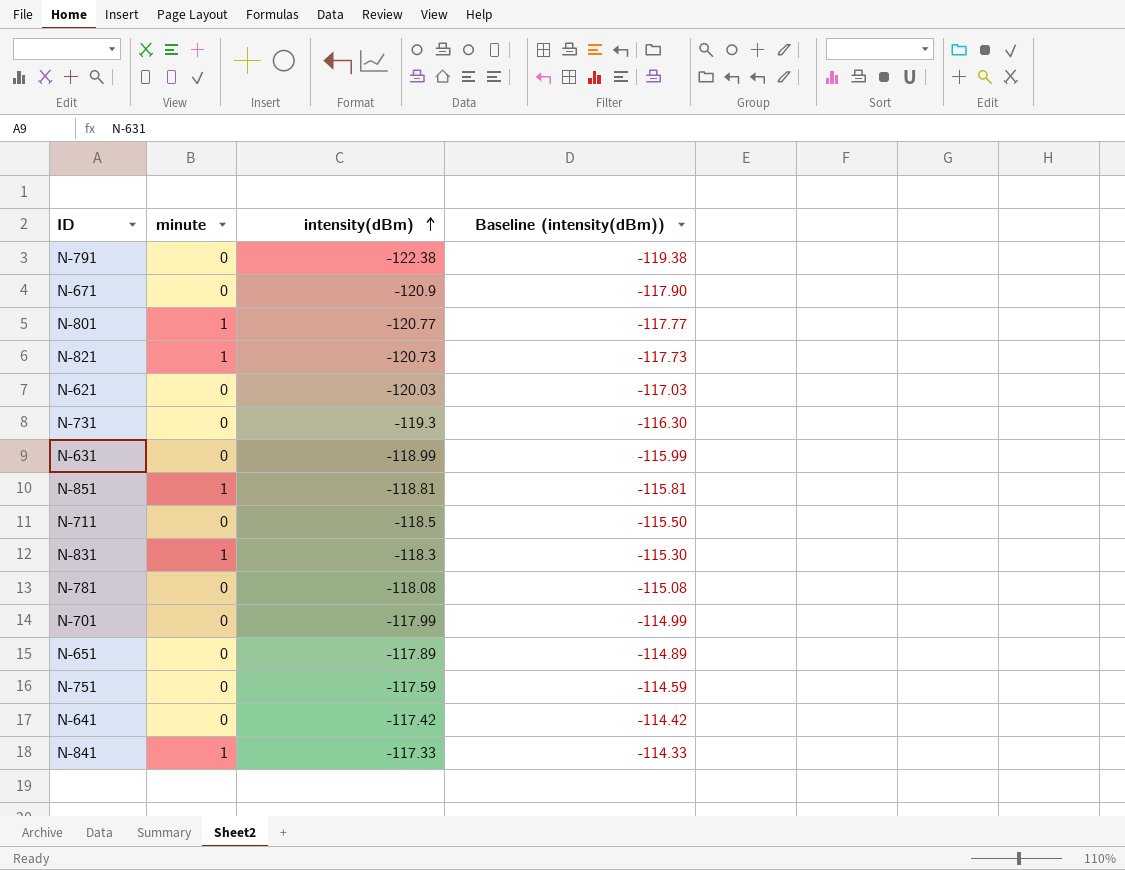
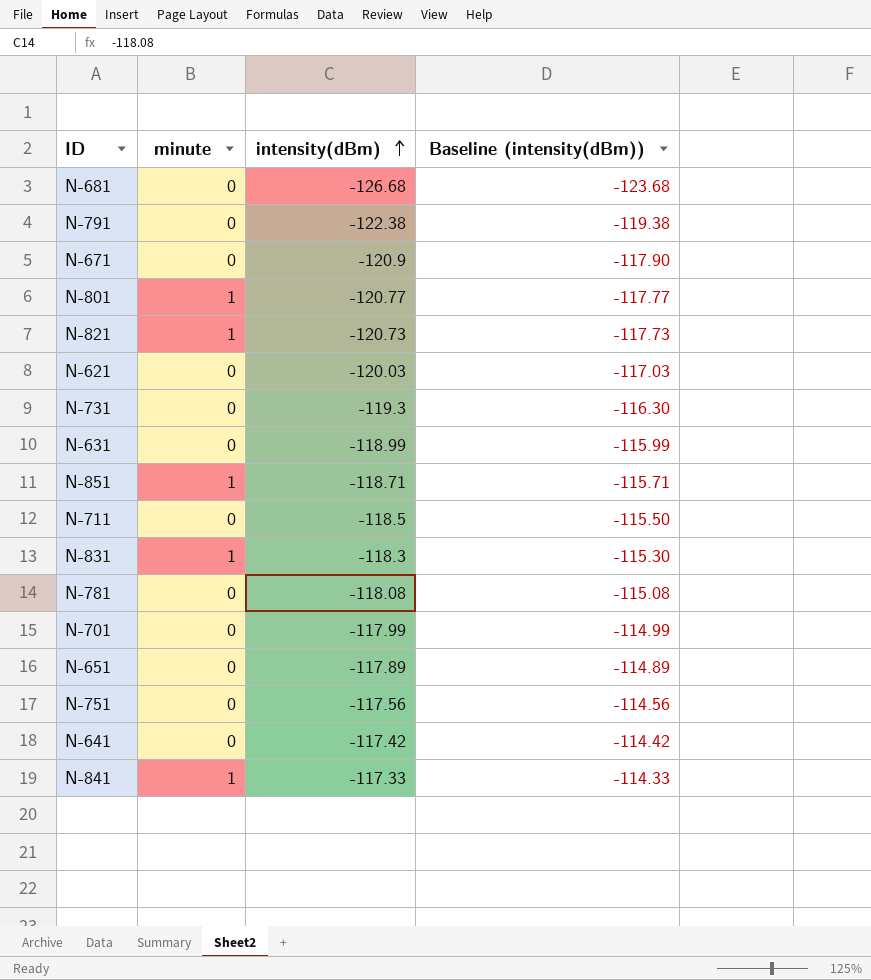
row N-681: none -> 0 | -126.68 | -123.68
N-851 | intensity(dBm): -118.81 -> -118.71
N-851 | Baseline (intensity(dBm)): -115.81 -> -115.71
N-751 | intensity(dBm): -117.59 -> -117.56
N-751 | Baseline (intensity(dBm)): -114.59 -> -114.56

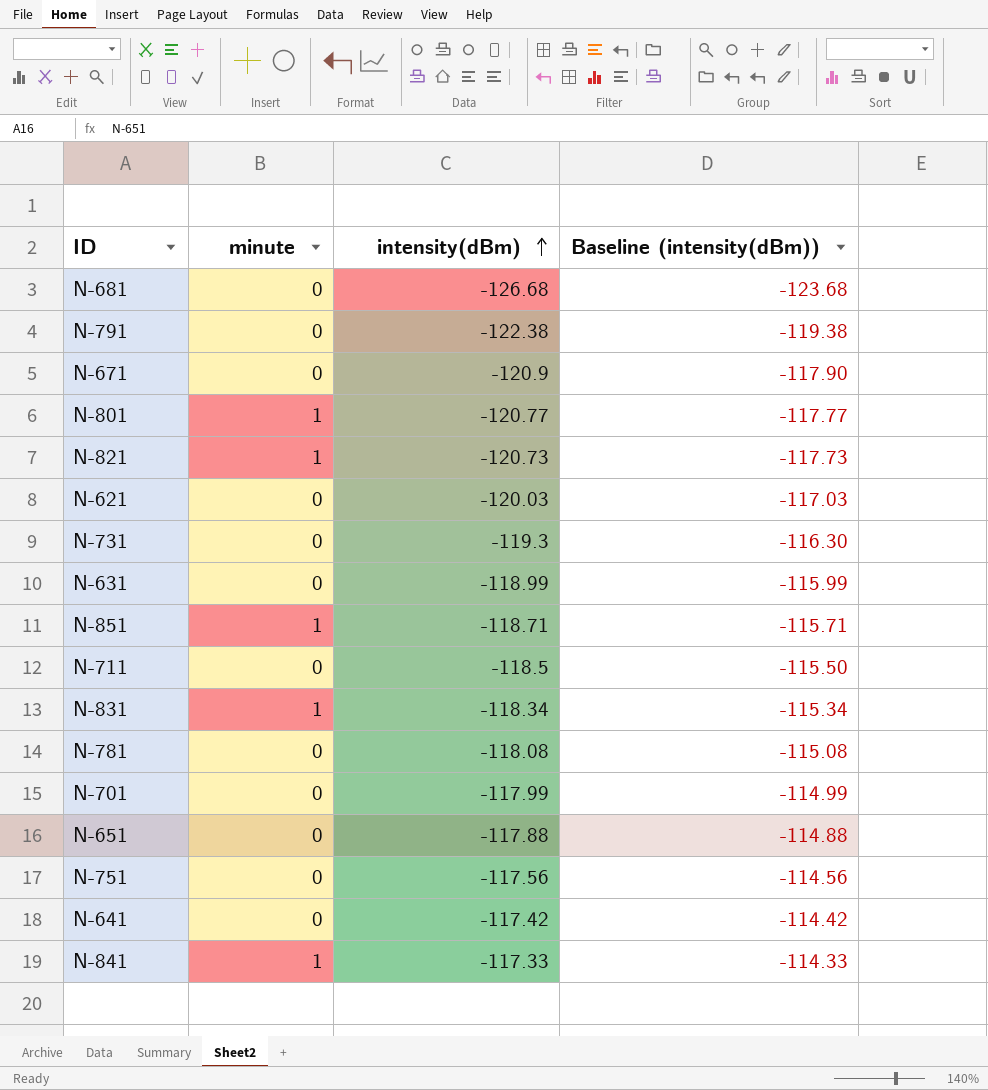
N-831 | intensity(dBm): -118.3 -> -118.34
N-831 | Baseline (intensity(dBm)): -115.30 -> -115.34
N-651 | intensity(dBm): -117.89 -> -117.88
N-651 | Baseline (intensity(dBm)): -114.89 -> -114.88

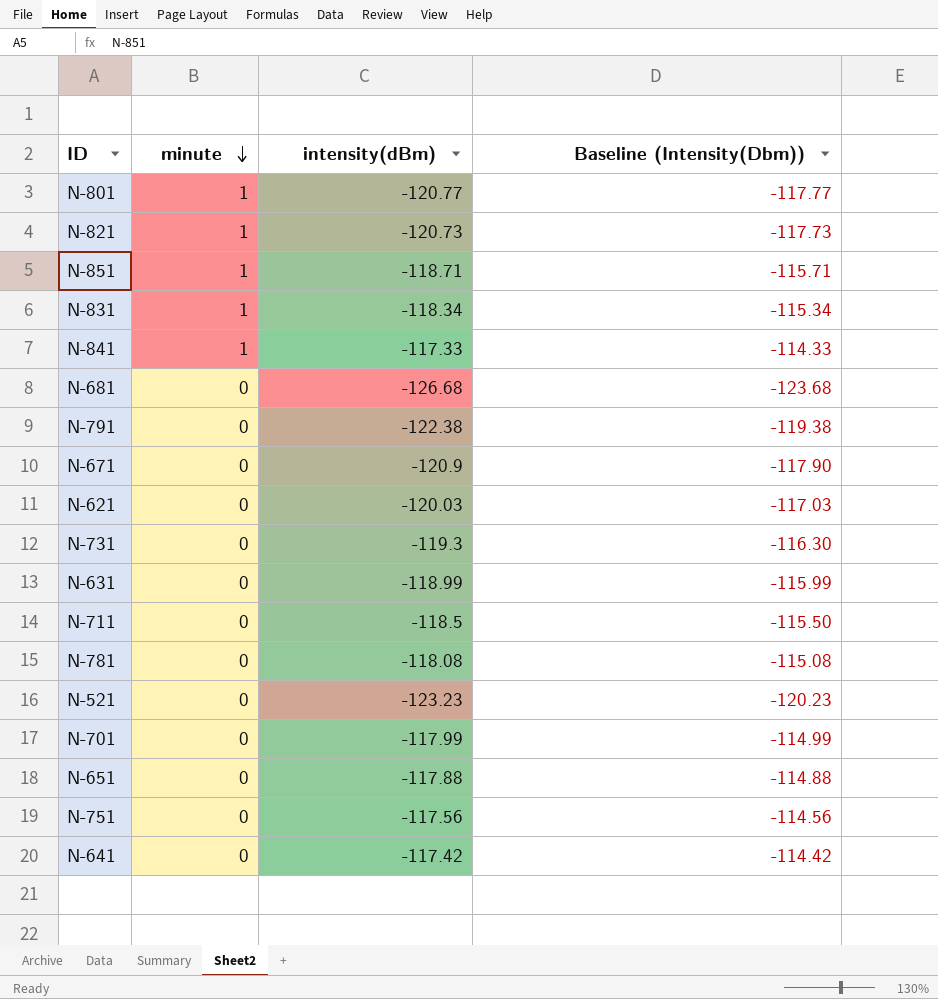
row order: intensity(dBm) ascending -> minute descending
column name: Baseline (intensity(dBm)) -> Baseline (Intensity(Dbm))
row N-521: none -> 0 | -123.23 | -120.23

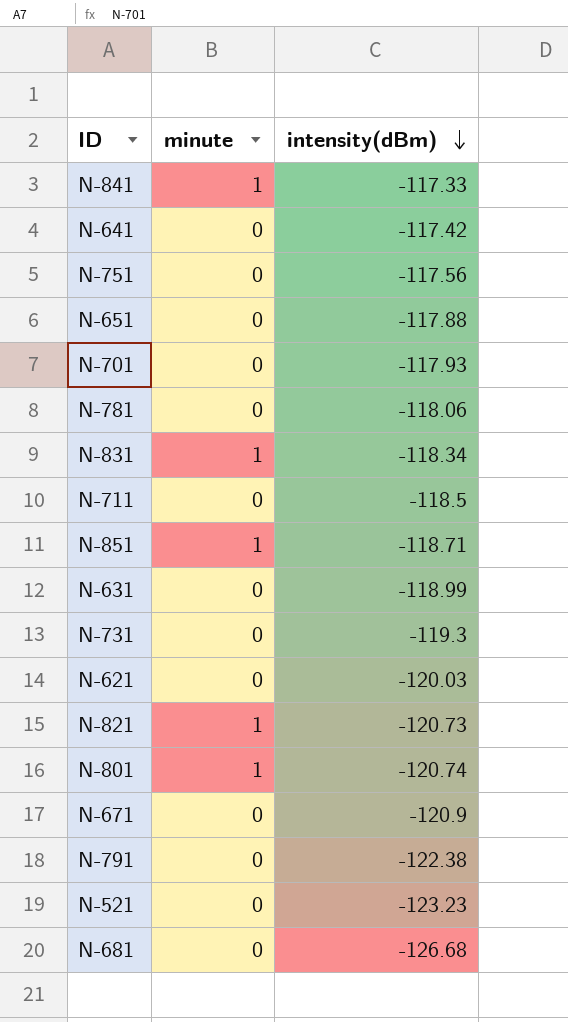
row order: minute descending -> intensity(dBm) descending
column Baseline (Intensity(Dbm)) | formula: [intensity(dBm)] + 3 -> none
N-701 | intensity(dBm): -117.99 -> -117.93
N-781 | intensity(dBm): -118.08 -> -118.06
N-801 | intensity(dBm): -120.77 -> -120.74

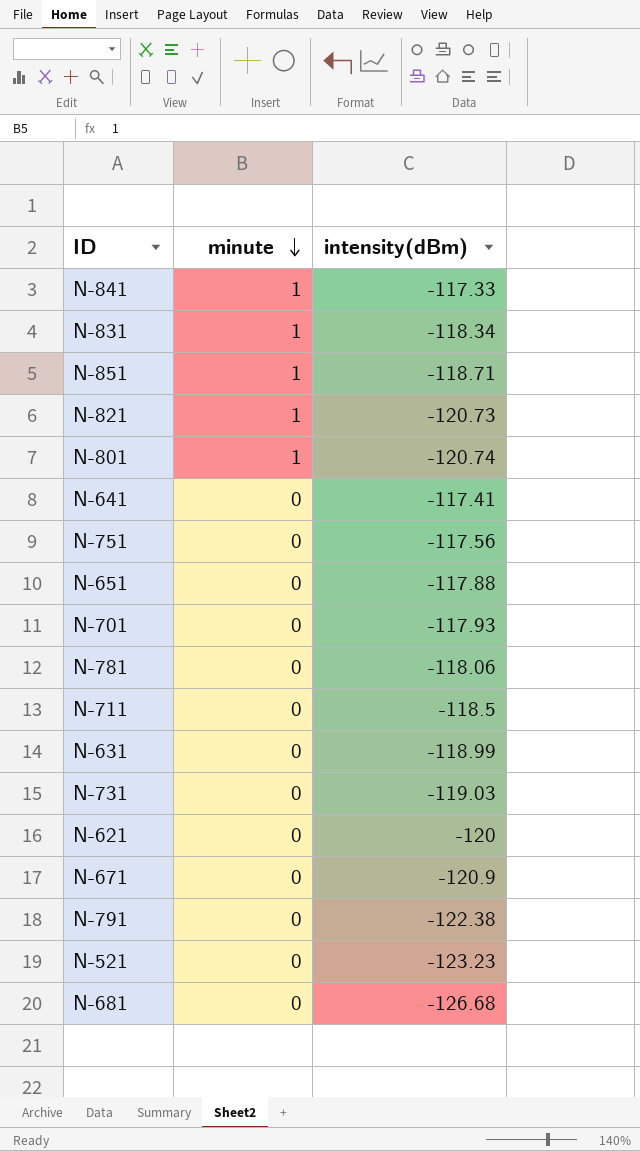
row order: intensity(dBm) descending -> minute descending
N-641 | intensity(dBm): -117.42 -> -117.41
N-731 | intensity(dBm): -119.3 -> -119.03
N-621 | intensity(dBm): -120.03 -> -120

